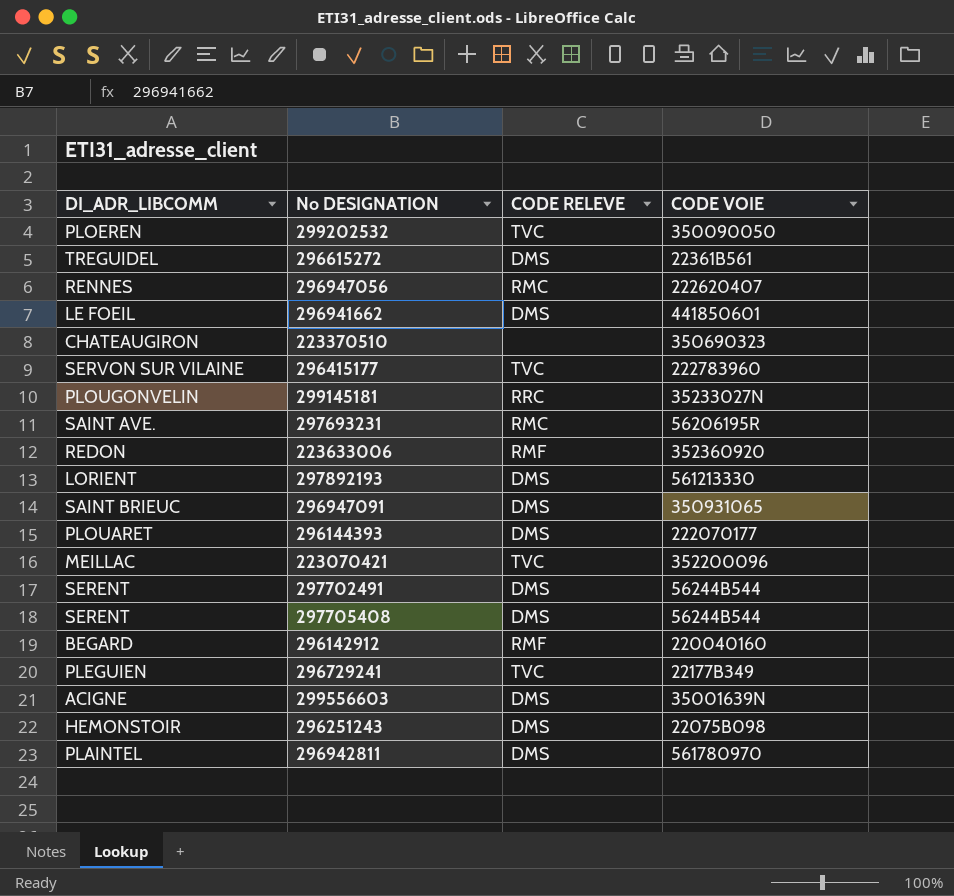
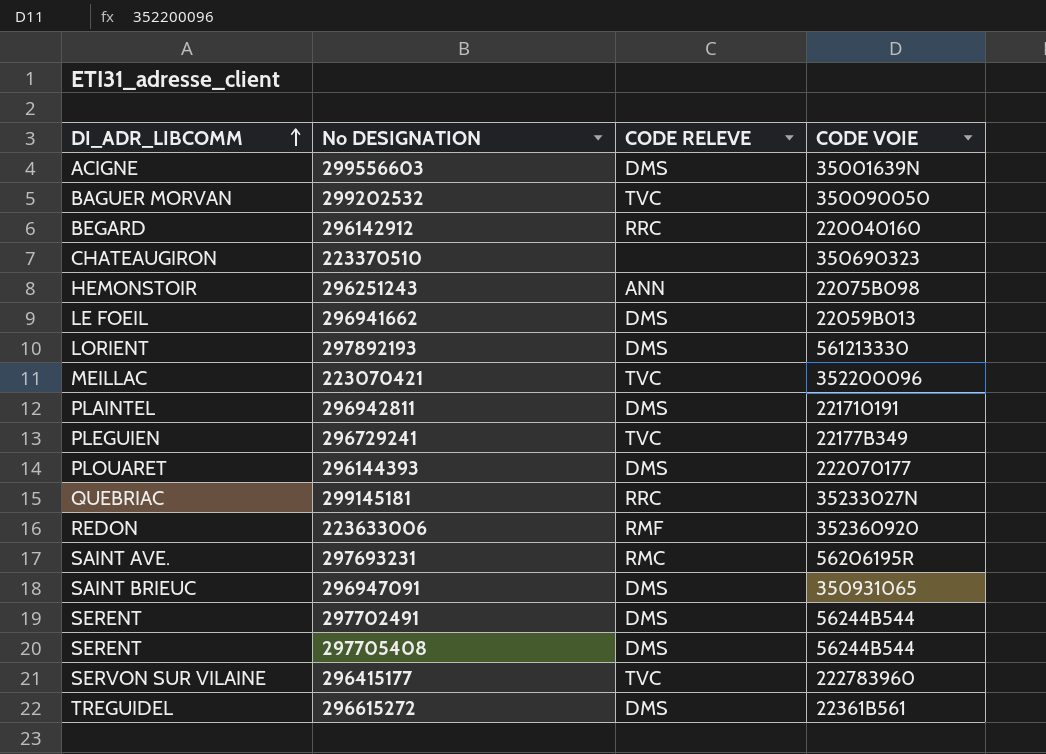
row order: none -> DI_ADR_LIBCOMM ascending
row 296947056: RENNES | RMC | 222620407 -> none
299202532 | DI_ADR_LIBCOMM: PLOEREN -> BAGUER MORVAN
296142912 | CODE RELEVE: RMF -> RRC
296251243 | CODE RELEVE: DMS -> ANN
296941662 | CODE VOIE: 441850601 -> 22059B013
296942811 | CODE VOIE: 561780970 -> 221710191
299145181 | DI_ADR_LIBCOMM: PLOUGONVELIN -> QUEBRIAC

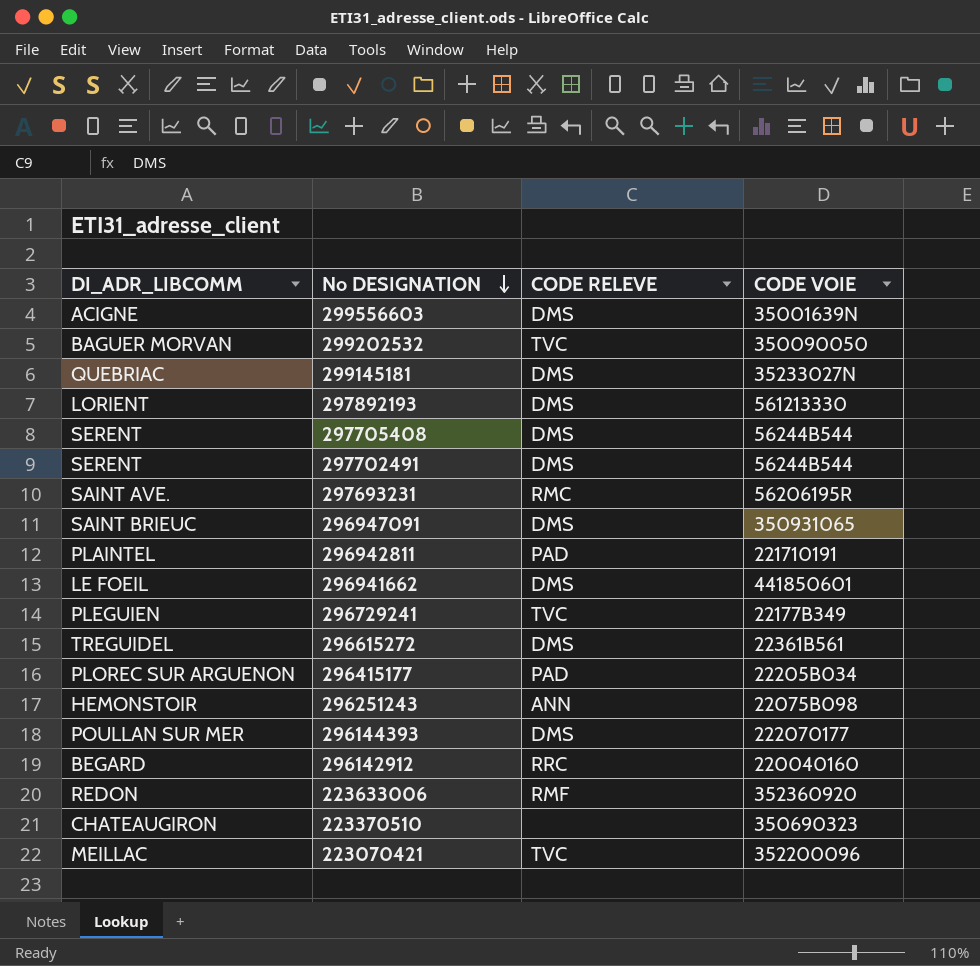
row order: DI_ADR_LIBCOMM ascending -> No DESIGNATION descending
299145181 | CODE RELEVE: RRC -> DMS
296942811 | CODE RELEVE: DMS -> PAD
296941662 | CODE VOIE: 22059B013 -> 441850601
296415177 | DI_ADR_LIBCOMM: SERVON SUR VILAINE -> PLOREC SUR ARGUENON
296415177 | CODE RELEVE: TVC -> PAD
296415177 | CODE VOIE: 222783960 -> 22205B034
296144393 | DI_ADR_LIBCOMM: PLOUARET -> POULLAN SUR MER

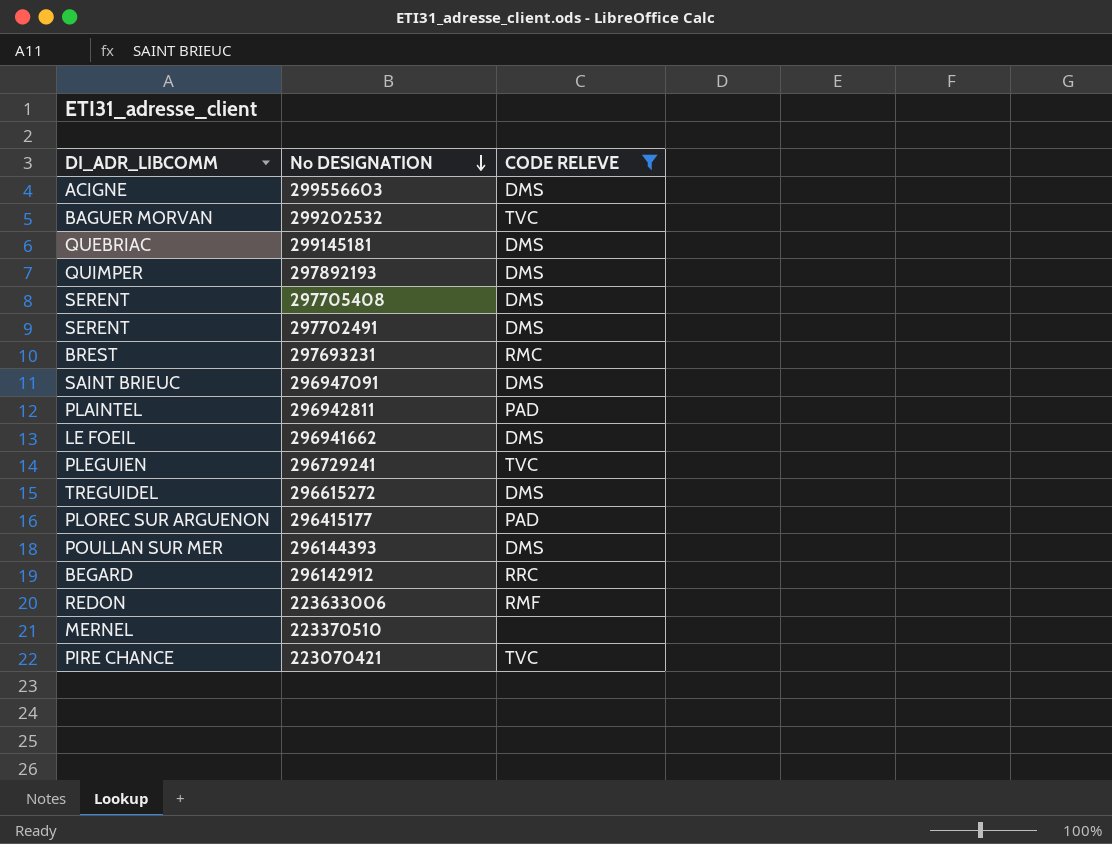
filter: none -> CODE RELEVE != ANN
column CODE VOIE | position: 4 -> none
297892193 | DI_ADR_LIBCOMM: LORIENT -> QUIMPER
297693231 | DI_ADR_LIBCOMM: SAINT AVE. -> BREST
223370510 | DI_ADR_LIBCOMM: CHATEAUGIRON -> MERNEL
223070421 | DI_ADR_LIBCOMM: MEILLAC -> PIRE CHANCE

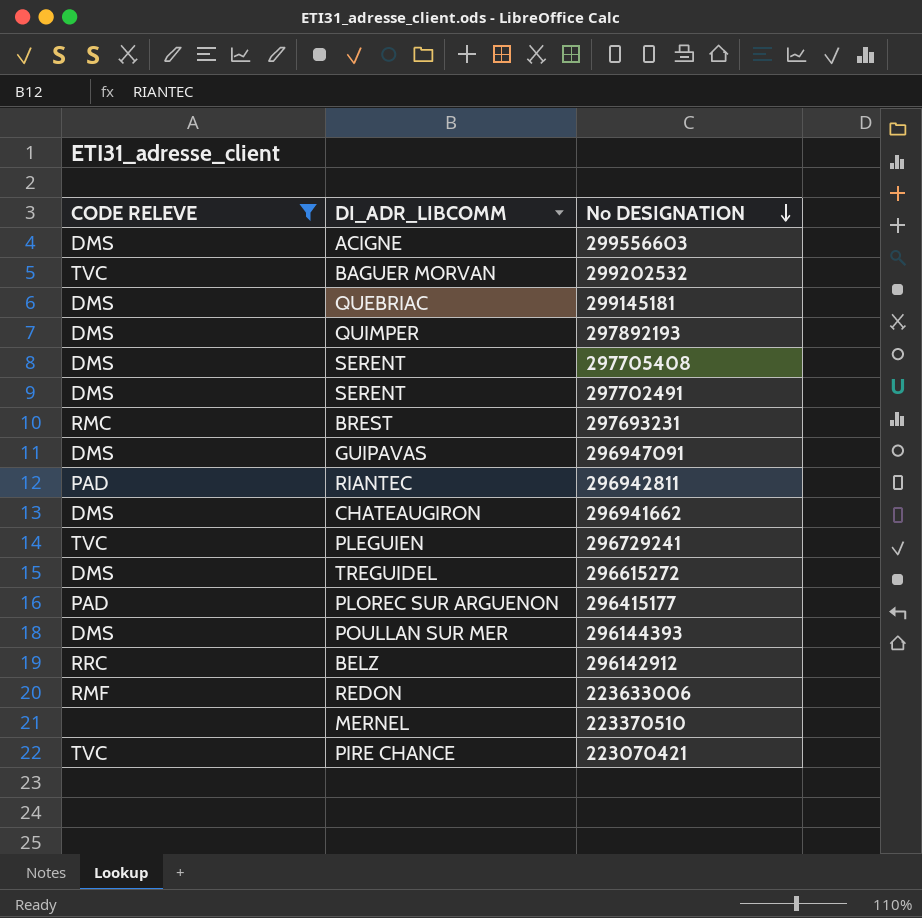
column CODE RELEVE | position: 3 -> 1
296947091 | DI_ADR_LIBCOMM: SAINT BRIEUC -> GUIPAVAS
296942811 | DI_ADR_LIBCOMM: PLAINTEL -> RIANTEC
296941662 | DI_ADR_LIBCOMM: LE FOEIL -> CHATEAUGIRON
296142912 | DI_ADR_LIBCOMM: BEGARD -> BELZ

